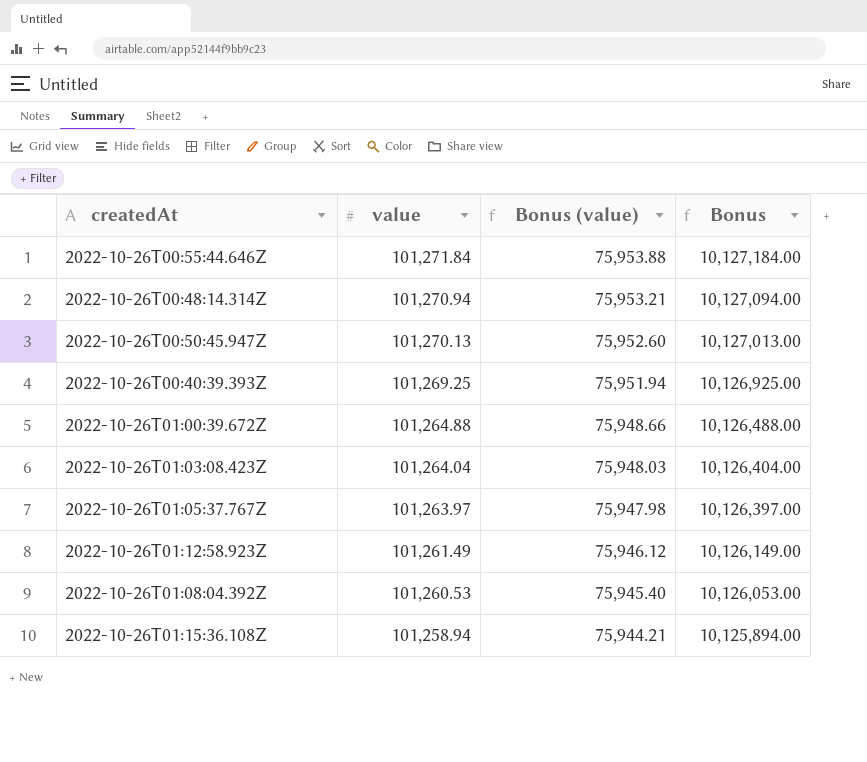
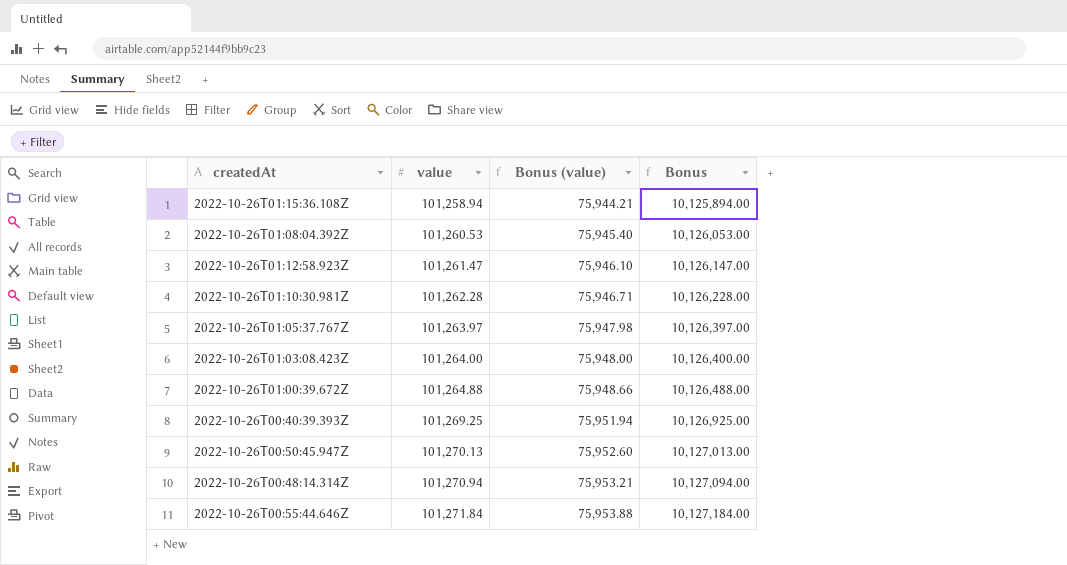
row order: value descending -> value ascending
2022-10-26T01:12:58.923Z | value: 101,261.49 -> 101,261.47
2022-10-26T01:12:58.923Z | Bonus (value): 75,946.12 -> 75,946.10
2022-10-26T01:12:58.923Z | Bonus: 10,126,149.00 -> 10,126,147.00
row 2022-10-26T01:10:30.981Z: none -> 101,262.28 | 75,946.71 | 10,126,228.00
2022-10-26T01:03:08.423Z | value: 101,264.04 -> 101,264.00
2022-10-26T01:03:08.423Z | Bonus (value): 75,948.03 -> 75,948.00
2022-10-26T01:03:08.423Z | Bonus: 10,126,404.00 -> 10,126,400.00

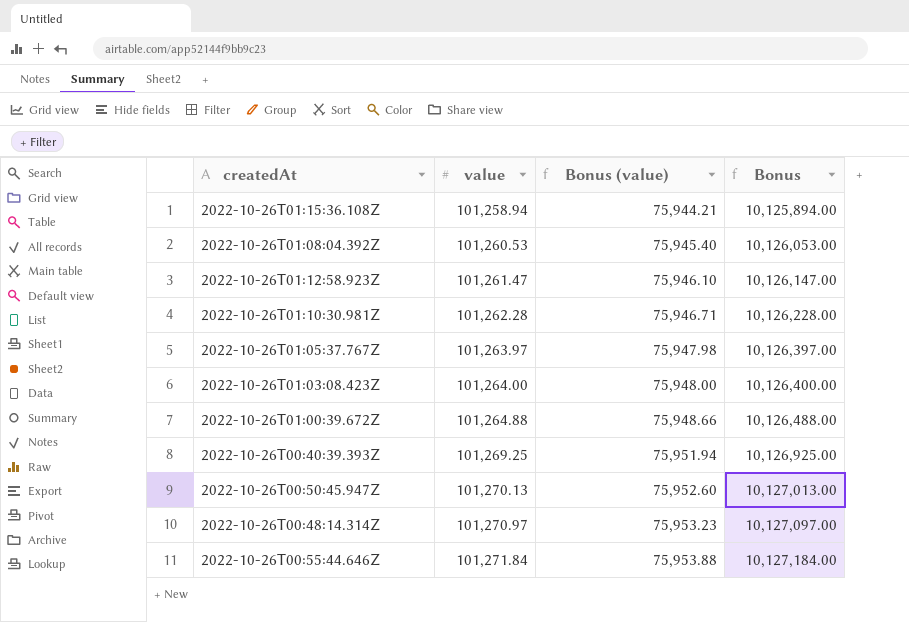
2022-10-26T00:48:14.314Z | value: 101,270.94 -> 101,270.97
2022-10-26T00:48:14.314Z | Bonus (value): 75,953.21 -> 75,953.23
2022-10-26T00:48:14.314Z | Bonus: 10,127,094.00 -> 10,127,097.00

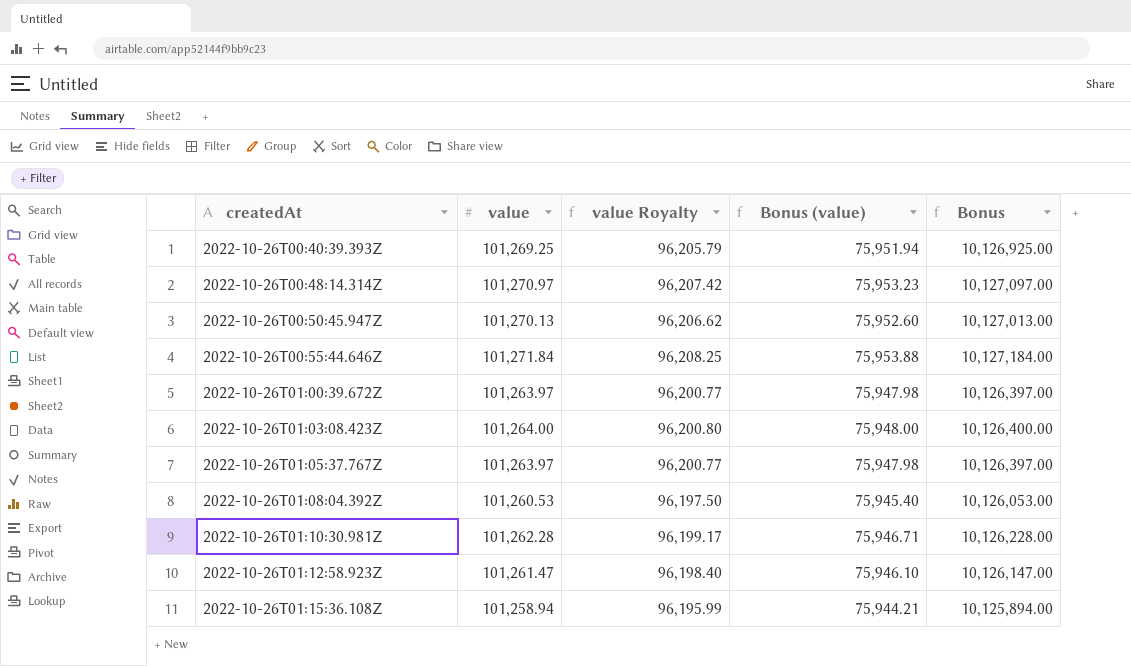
row order: value ascending -> createdAt ascending
column value Royalty | formula: none -> [value] * 0.95
2022-10-26T01:00:39.672Z | value: 101,264.88 -> 101,263.97
2022-10-26T01:00:39.672Z | Bonus (value): 75,948.66 -> 75,947.98
2022-10-26T01:00:39.672Z | Bonus: 10,126,488.00 -> 10,126,397.00

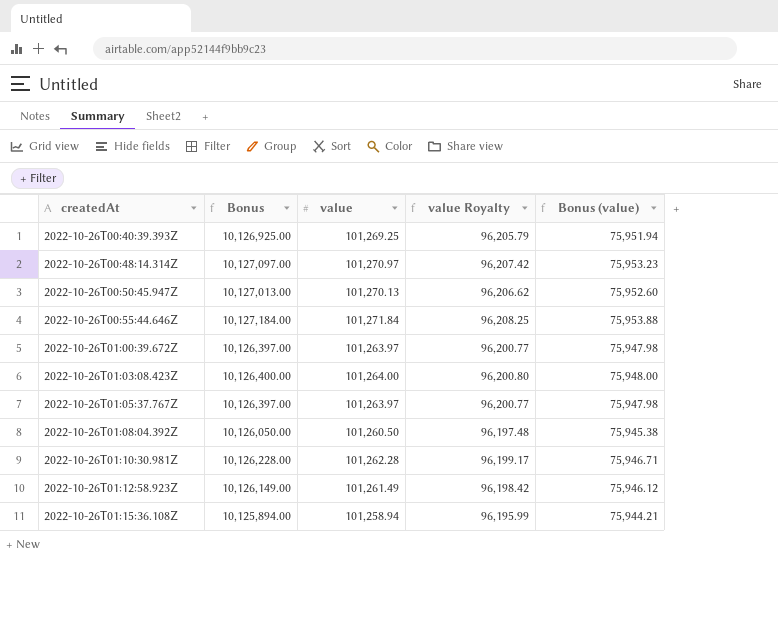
column Bonus | position: 5 -> 2
2022-10-26T01:08:04.392Z | Bonus: 10,126,053.00 -> 10,126,050.00
2022-10-26T01:08:04.392Z | value: 101,260.53 -> 101,260.50
2022-10-26T01:08:04.392Z | value Royalty: 96,197.50 -> 96,197.48
2022-10-26T01:08:04.392Z | Bonus (value): 75,945.40 -> 75,945.38
2022-10-26T01:12:58.923Z | Bonus: 10,126,147.00 -> 10,126,149.00
2022-10-26T01:12:58.923Z | value: 101,261.47 -> 101,261.49
2022-10-26T01:12:58.923Z | value Royalty: 96,198.40 -> 96,198.42
2022-10-26T01:12:58.923Z | Bonus (value): 75,946.10 -> 75,946.12

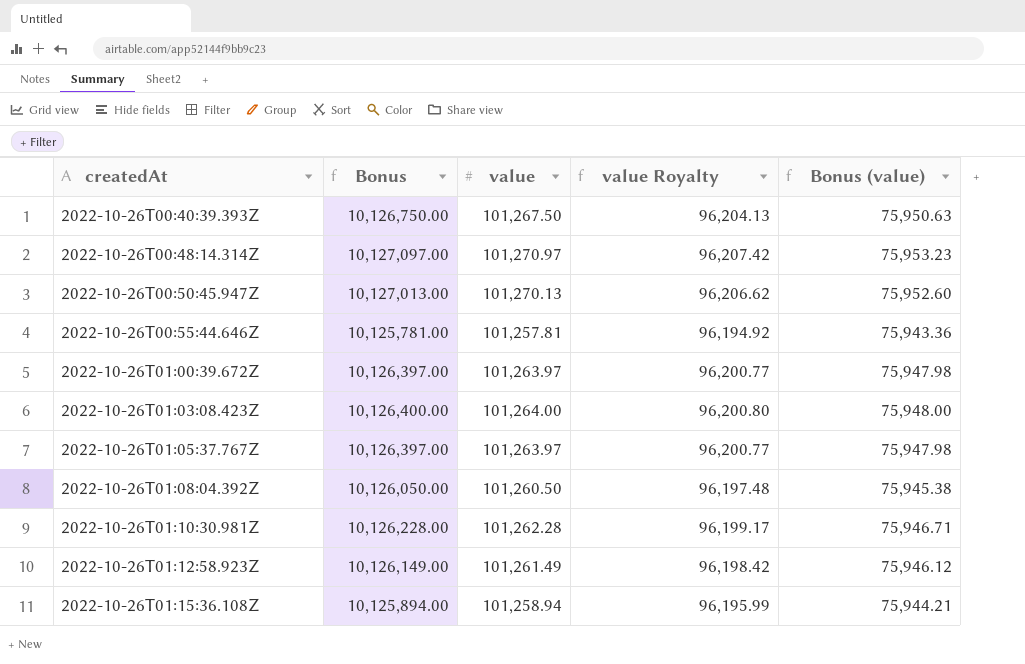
2022-10-26T00:40:39.393Z | Bonus: 10,126,925.00 -> 10,126,750.00
2022-10-26T00:40:39.393Z | value: 101,269.25 -> 101,267.50
2022-10-26T00:40:39.393Z | value Royalty: 96,205.79 -> 96,204.13
2022-10-26T00:40:39.393Z | Bonus (value): 75,951.94 -> 75,950.63
2022-10-26T00:55:44.646Z | Bonus: 10,127,184.00 -> 10,125,781.00
2022-10-26T00:55:44.646Z | value: 101,271.84 -> 101,257.81
2022-10-26T00:55:44.646Z | value Royalty: 96,208.25 -> 96,194.92
2022-10-26T00:55:44.646Z | Bonus (value): 75,953.88 -> 75,943.36

